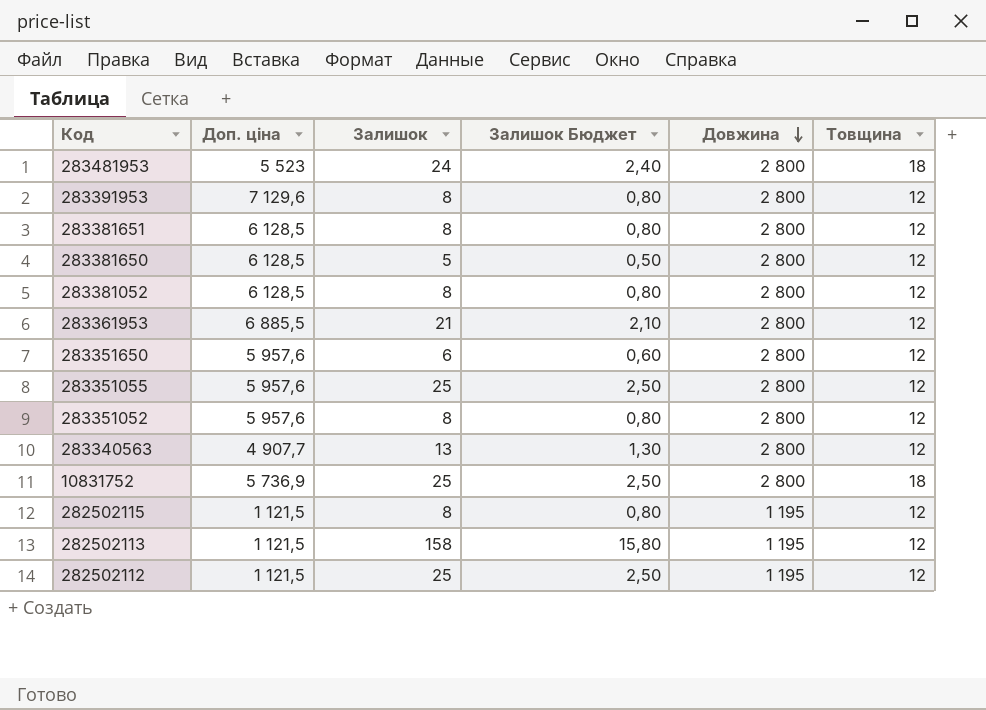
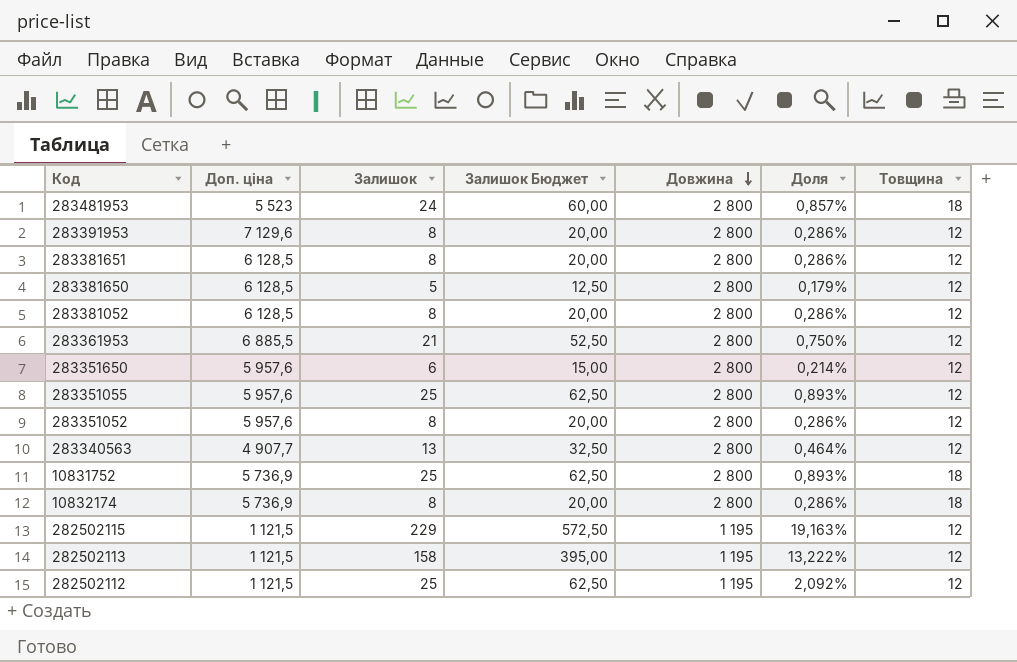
column Залишок Бюджет | formula: [Залишок] * 0,1 -> [Залишок] * 2,5
column Доля | formula: none -> [Залишок] / [Довжина]
row 10832174: none -> 5 736,9 | 8 | 20,00 | 2 800 | 0,286% | 18
282502115 | Залишок: 8 -> 229

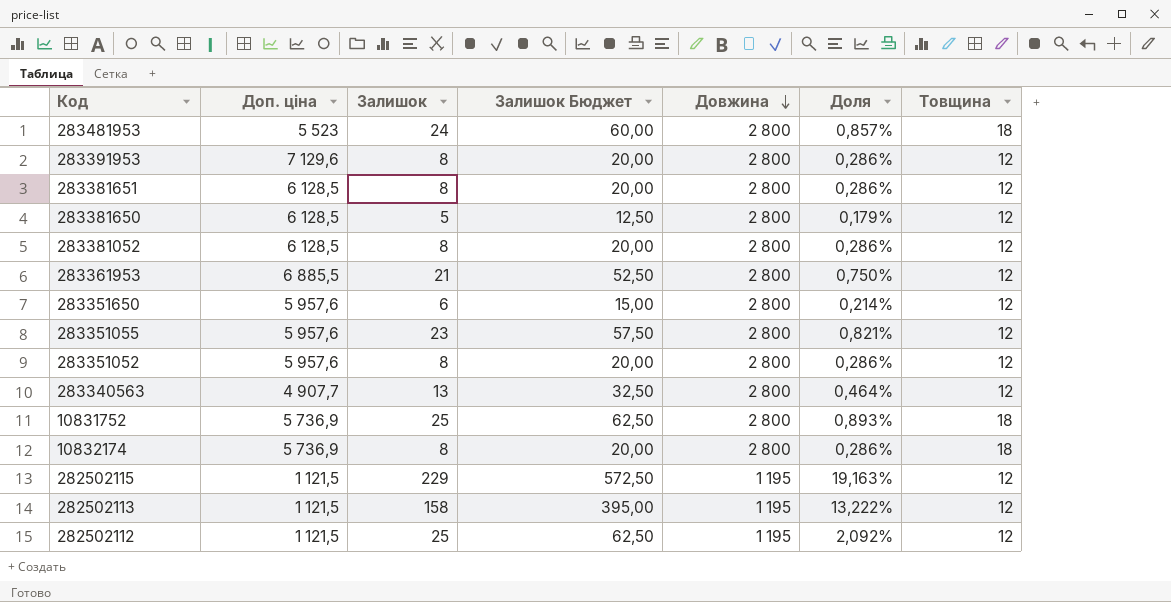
283351055 | Залишок: 25 -> 23
283351055 | Залишок Бюджет: 62,50 -> 57,50
283351055 | Доля: 0,893% -> 0,821%

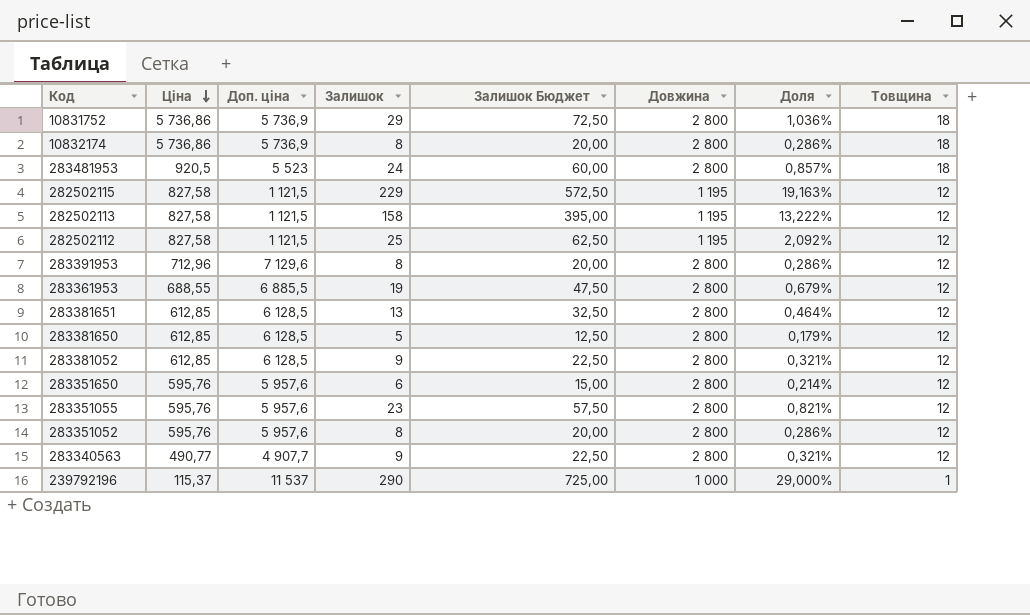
row order: Довжина descending -> Ціна descending
column Ціна | position: none -> 2
10831752 | Залишок: 25 -> 29
10831752 | Залишок Бюджет: 62,50 -> 72,50
10831752 | Доля: 0,893% -> 1,036%
283361953 | Залишок: 21 -> 19
283361953 | Залишок Бюджет: 52,50 -> 47,50
283361953 | Доля: 0,750% -> 0,679%
283381651 | Залишок: 8 -> 13
283381651 | Залишок Бюджет: 20,00 -> 32,50
283381651 | Доля: 0,286% -> 0,464%
283381052 | Залишок: 8 -> 9
283381052 | Залишок Бюджет: 20,00 -> 22,50
283381052 | Доля: 0,286% -> 0,321%
283340563 | Залишок: 13 -> 9
283340563 | Залишок Бюджет: 32,50 -> 22,50
283340563 | Доля: 0,464% -> 0,321%
row 239792196: none -> 115,37 | 11 537 | 290 | 725,00 | 1 000 | 29,000% | 1

